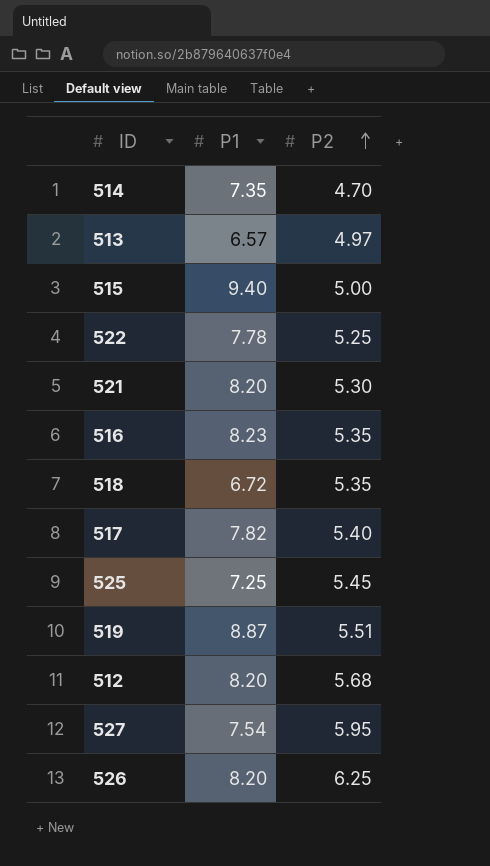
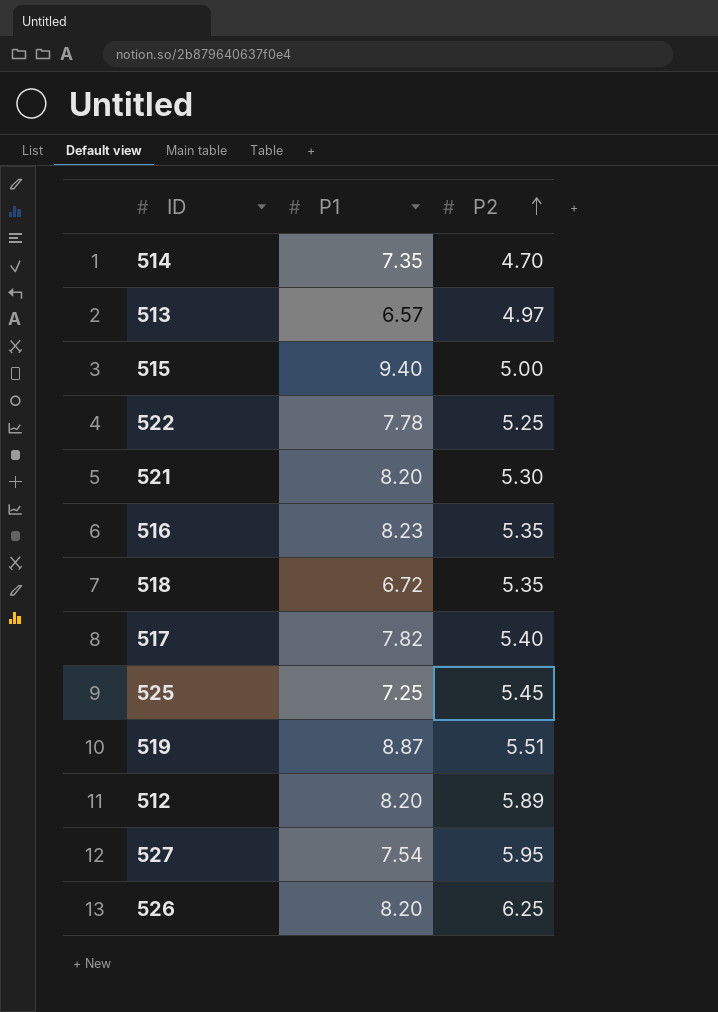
512 | P2: 5.68 -> 5.89

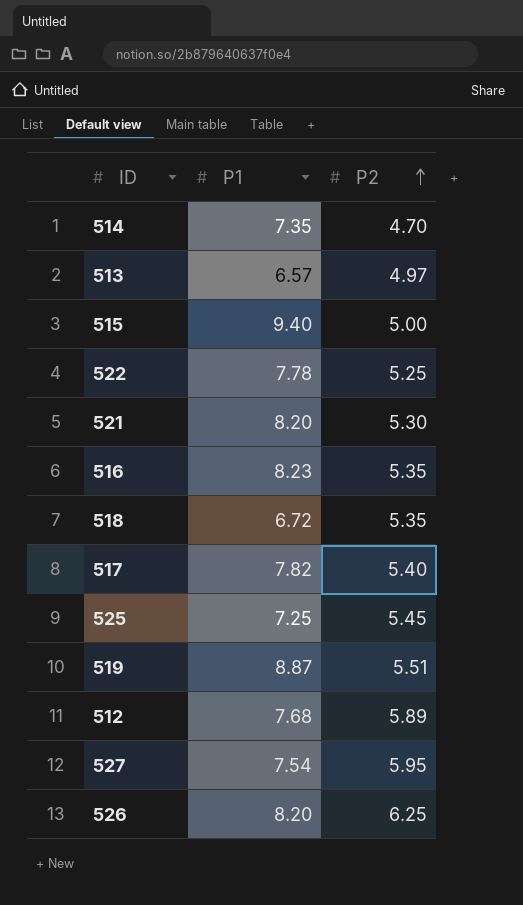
512 | P1: 8.20 -> 7.68

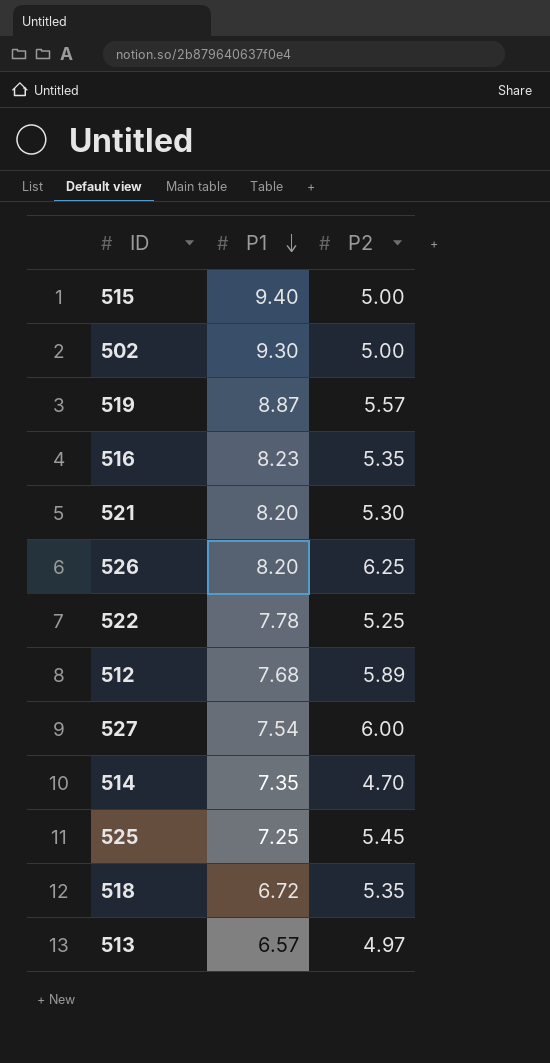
row order: P2 ascending -> P1 descending
row 517: 7.82 | 5.40 -> none
row 502: none -> 9.30 | 5.00
519 | P2: 5.51 -> 5.57
527 | P2: 5.95 -> 6.00

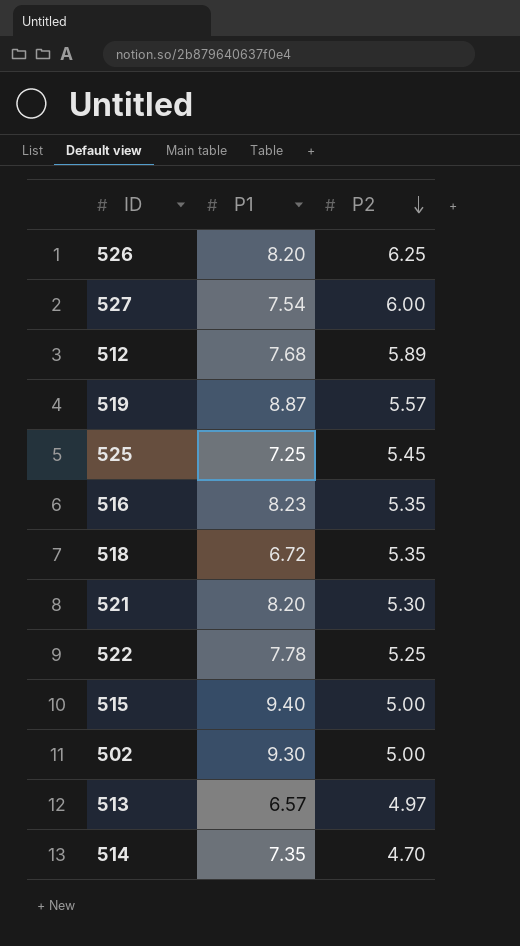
row order: P1 descending -> P2 descending

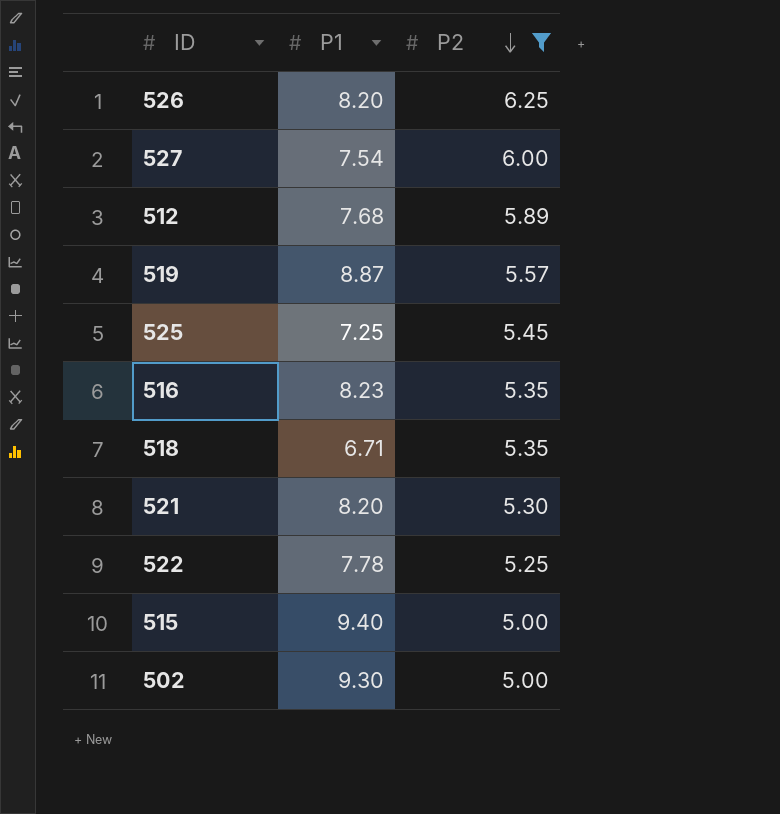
filter: none -> P2 >= 5.00
518 | P1: 6.72 -> 6.71

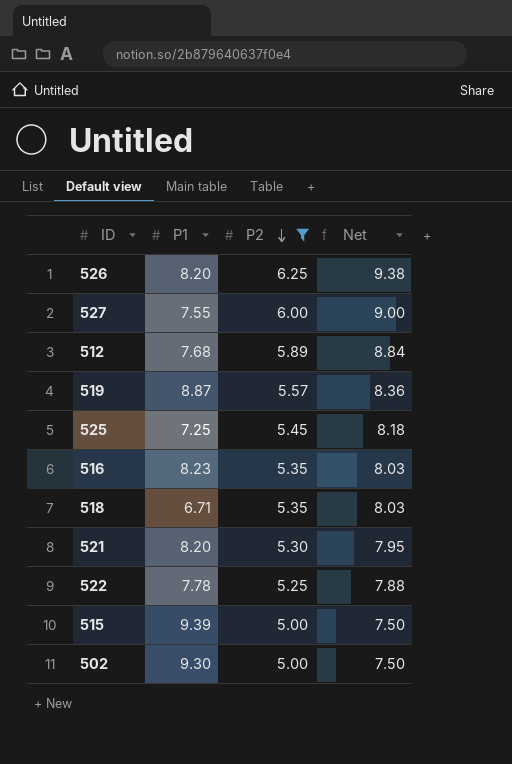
column Net | formula: none -> [P2] * 1.5
527 | P1: 7.54 -> 7.55
515 | P1: 9.40 -> 9.39

